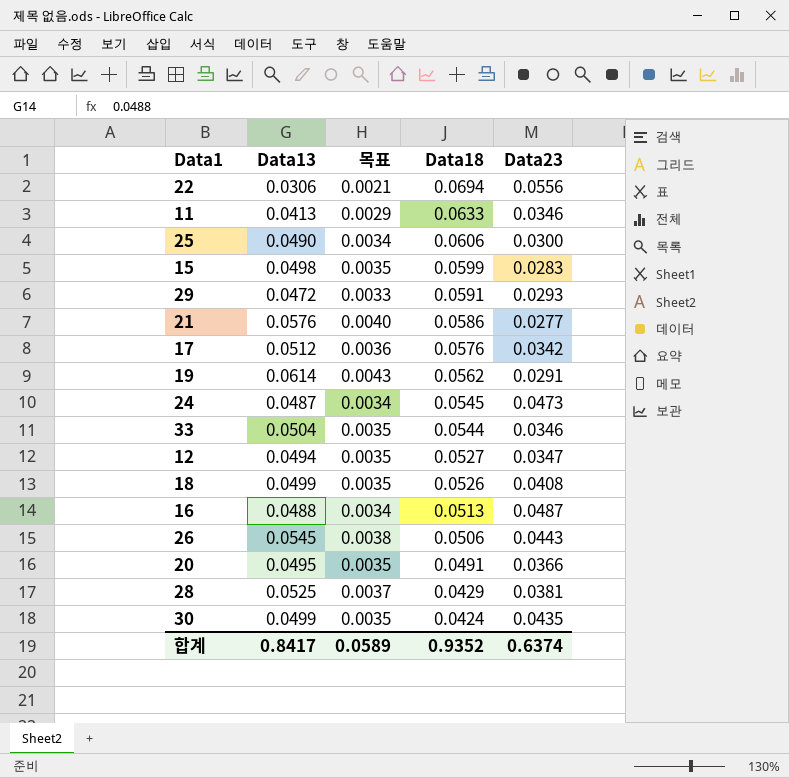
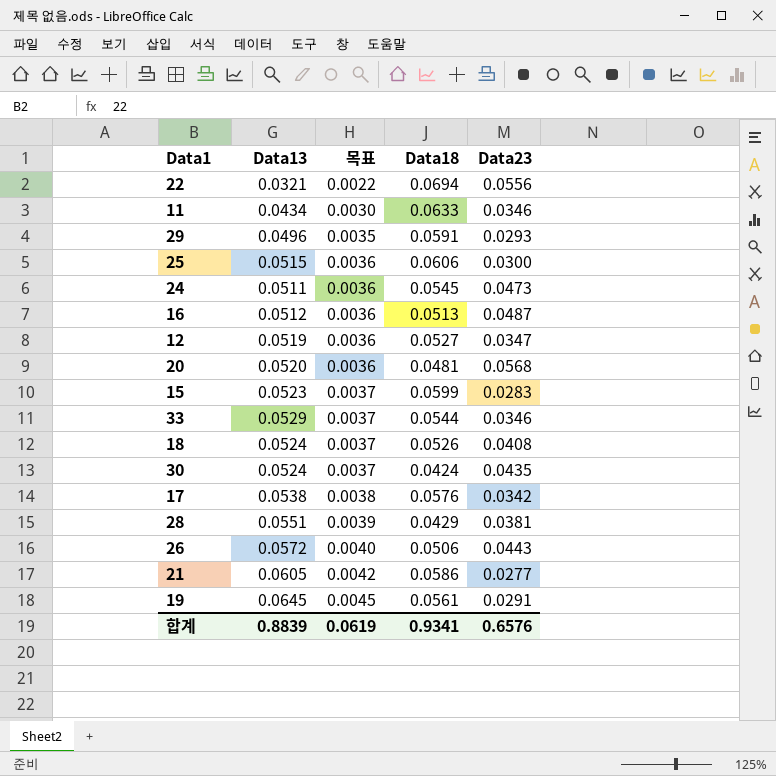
row order: Data18 descending -> 목표 ascending
22 | Data13: 0.0306 -> 0.0321
22 | 목표: 0.0021 -> 0.0022
11 | Data13: 0.0413 -> 0.0434
11 | 목표: 0.0029 -> 0.0030
29 | Data13: 0.0472 -> 0.0496
29 | 목표: 0.0033 -> 0.0035
25 | Data13: 0.0490 -> 0.0515
25 | 목표: 0.0034 -> 0.0036
24 | Data13: 0.0487 -> 0.0511
24 | 목표: 0.0034 -> 0.0036
16 | Data13: 0.0488 -> 0.0512
16 | 목표: 0.0034 -> 0.0036
12 | Data13: 0.0494 -> 0.0519
12 | 목표: 0.0035 -> 0.0036
20 | Data13: 0.0495 -> 0.0520
20 | 목표: 0.0035 -> 0.0036
20 | Data18: 0.0491 -> 0.0481
20 | Data23: 0.0366 -> 0.0568
15 | Data13: 0.0498 -> 0.0523
15 | 목표: 0.0035 -> 0.0037
33 | Data13: 0.0504 -> 0.0529
33 | 목표: 0.0035 -> 0.0037
18 | Data13: 0.0499 -> 0.0524
18 | 목표: 0.0035 -> 0.0037
30 | Data13: 0.0499 -> 0.0524
30 | 목표: 0.0035 -> 0.0037
17 | Data13: 0.0512 -> 0.0538
17 | 목표: 0.0036 -> 0.0038
28 | Data13: 0.0525 -> 0.0551
28 | 목표: 0.0037 -> 0.0039
26 | Data13: 0.0545 -> 0.0572
26 | 목표: 0.0038 -> 0.0040
21 | Data13: 0.0576 -> 0.0605
21 | 목표: 0.0040 -> 0.0042
19 | Data13: 0.0614 -> 0.0645
19 | 목표: 0.0043 -> 0.0045
19 | Data18: 0.0562 -> 0.0561
합계 | Data13: 0.8417 -> 0.8839
합계 | 목표: 0.0589 -> 0.0619
합계 | Data18: 0.9352 -> 0.9341
합계 | Data23: 0.6374 -> 0.6576

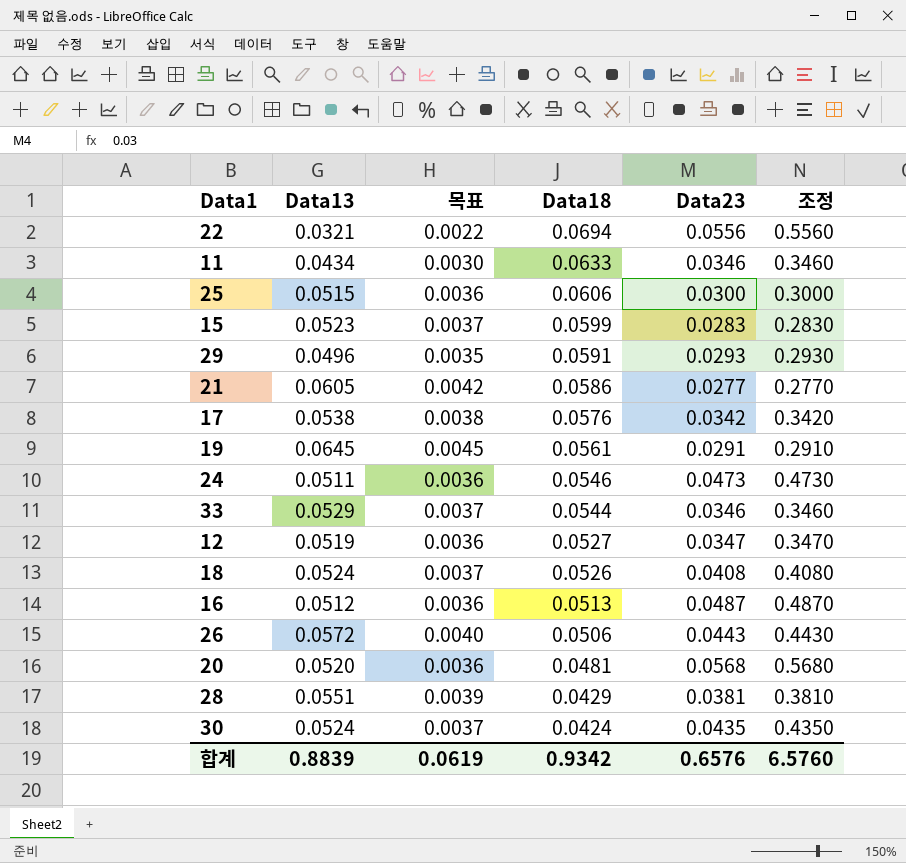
row order: 목표 ascending -> Data18 descending
column 조정 | formula: none -> [Data23] * 10
24 | Data18: 0.0545 -> 0.0546
합계 | Data18: 0.9341 -> 0.9342

